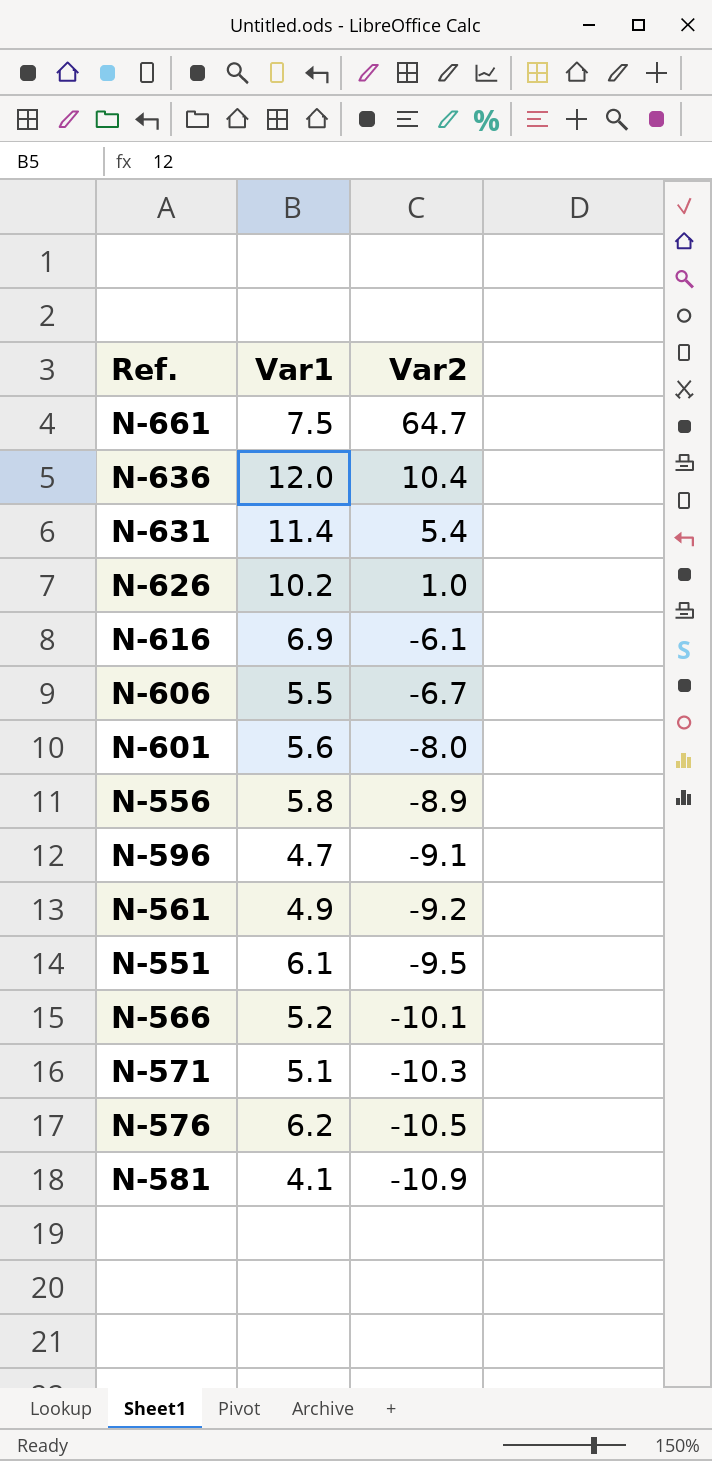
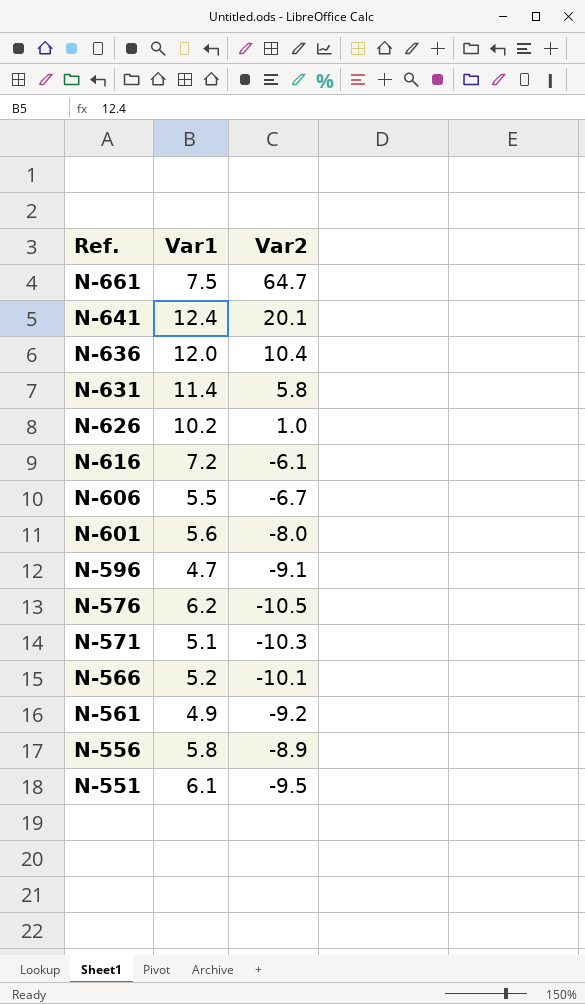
row order: Var2 descending -> Ref. descending
row N-581: 4.1 | -10.9 -> none
row N-641: none -> 12.4 | 20.1
N-631 | Var2: 5.4 -> 5.8
N-616 | Var1: 6.9 -> 7.2

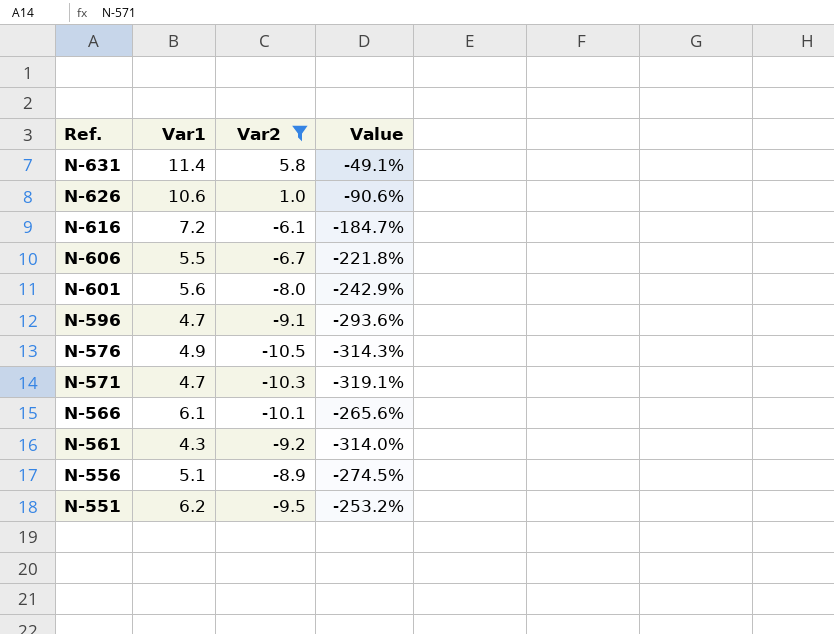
filter: none -> Var2 <= 5.8
column Value | formula: none -> ([Var2] - [Var1]) / [Var1]
N-626 | Var1: 10.2 -> 10.6
N-576 | Var1: 6.2 -> 4.9
N-571 | Var1: 5.1 -> 4.7
N-566 | Var1: 5.2 -> 6.1
N-561 | Var1: 4.9 -> 4.3
N-556 | Var1: 5.8 -> 5.1
N-551 | Var1: 6.1 -> 6.2

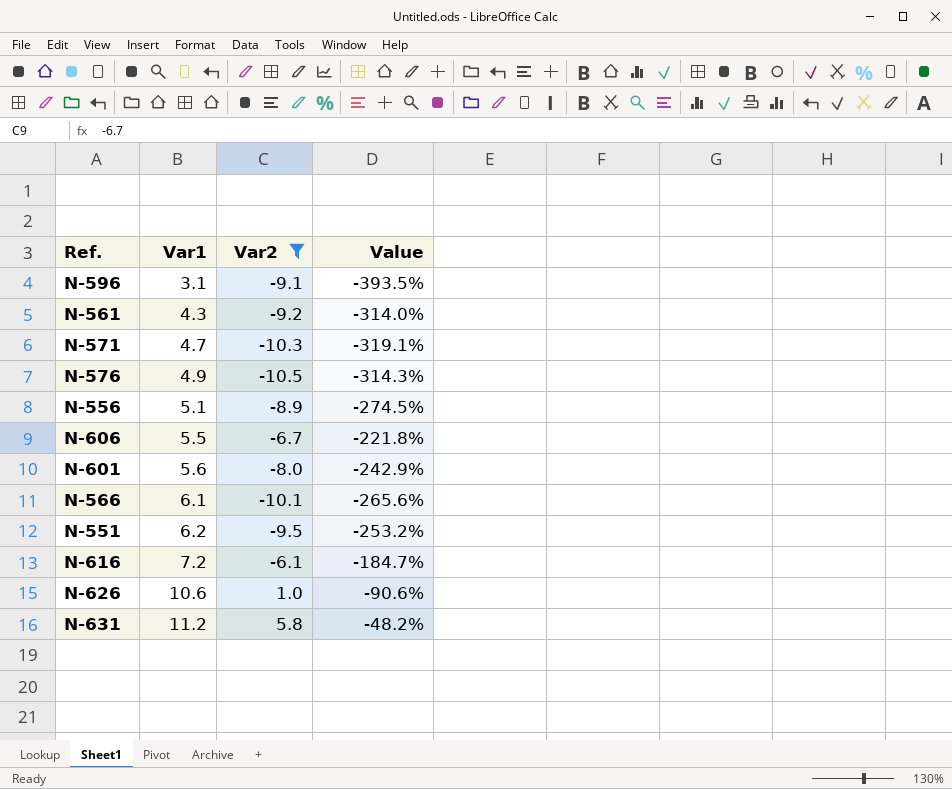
row order: Ref. descending -> Var1 ascending
N-596 | Var1: 4.7 -> 3.1
N-596 | Value: -293.6% -> -393.5%
N-631 | Var1: 11.4 -> 11.2
N-631 | Value: -49.1% -> -48.2%

